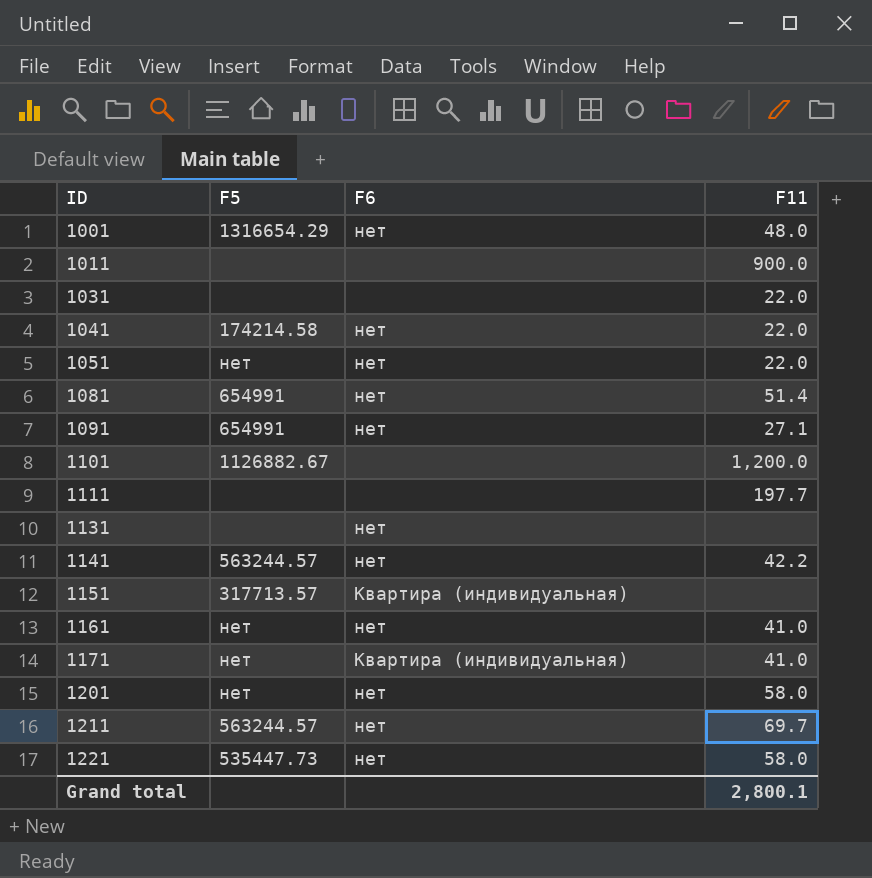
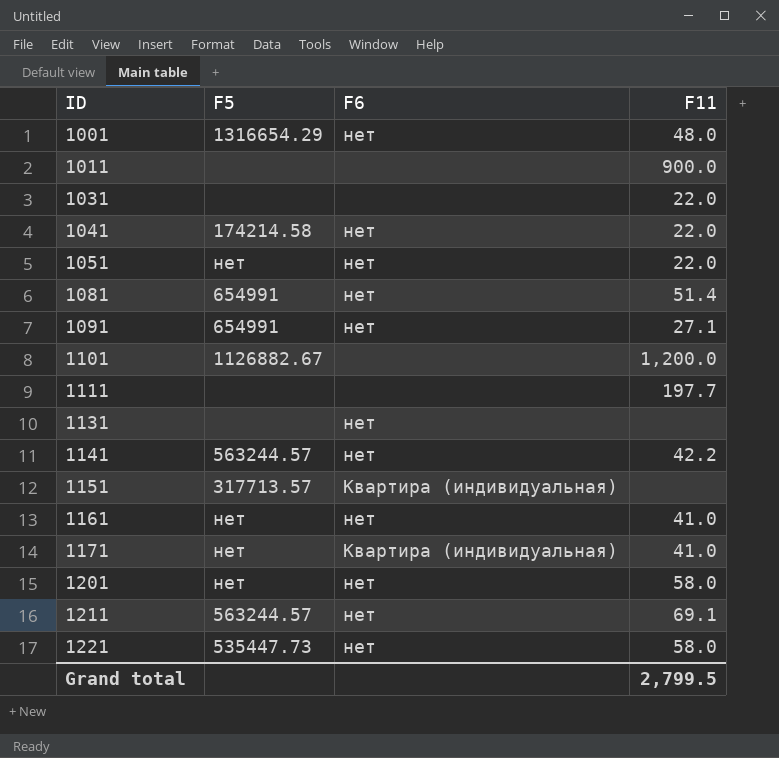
1211 | F11: 69.7 -> 69.1
Grand total | F11: 2,800.1 -> 2,799.5

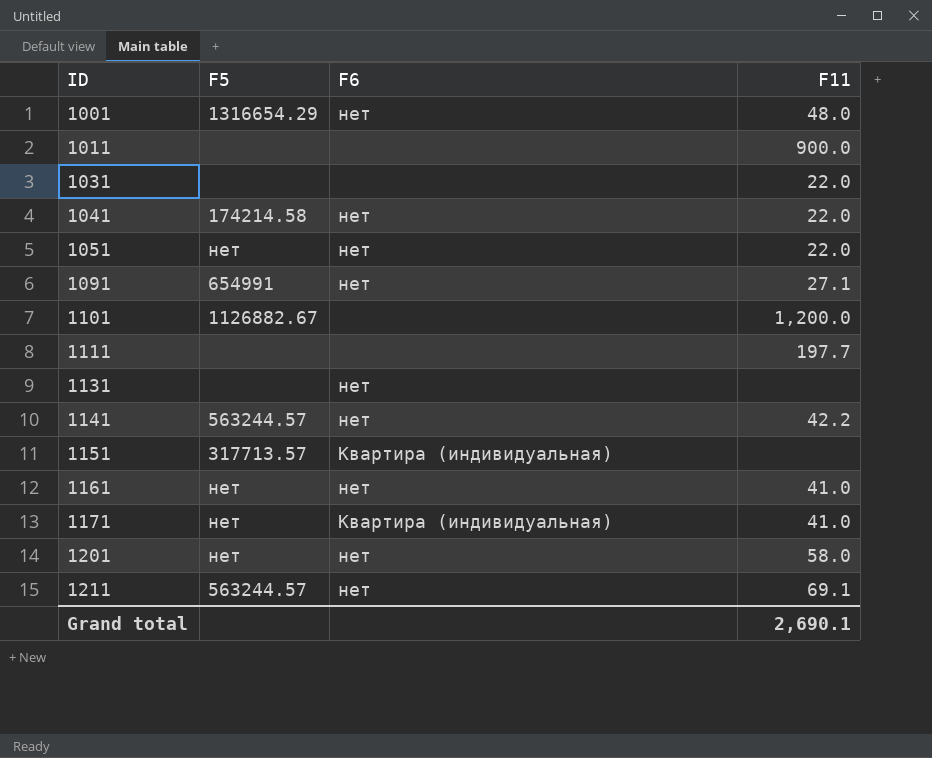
row 1081: 654991 | нет | 51.4 -> none
row 1221: 535447.73 | нет | 58.0 -> none
Grand total | F11: 2,799.5 -> 2,690.1

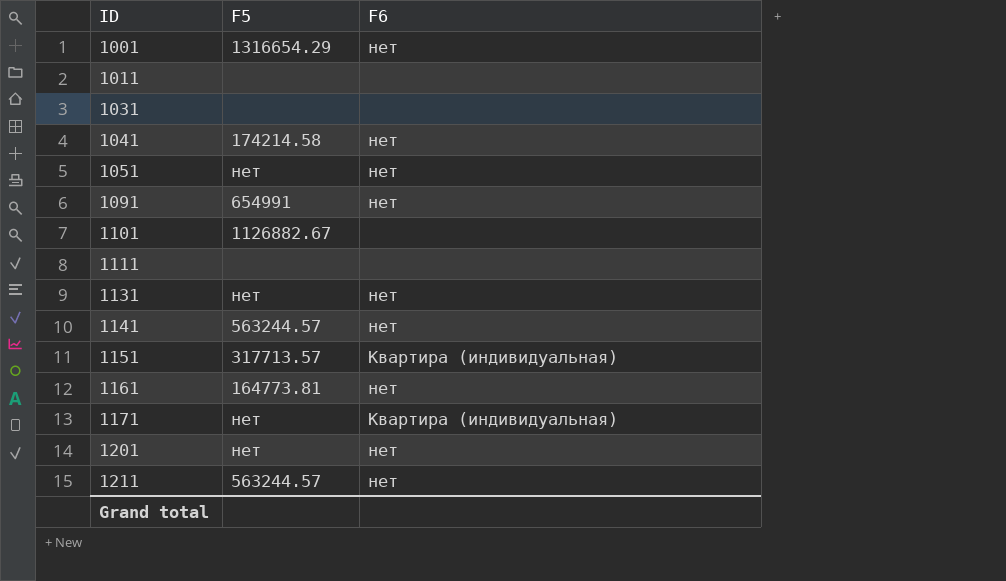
column F11 | position: 4 -> none
1131 | F5: none -> нет
1161 | F5: нет -> 164773.81

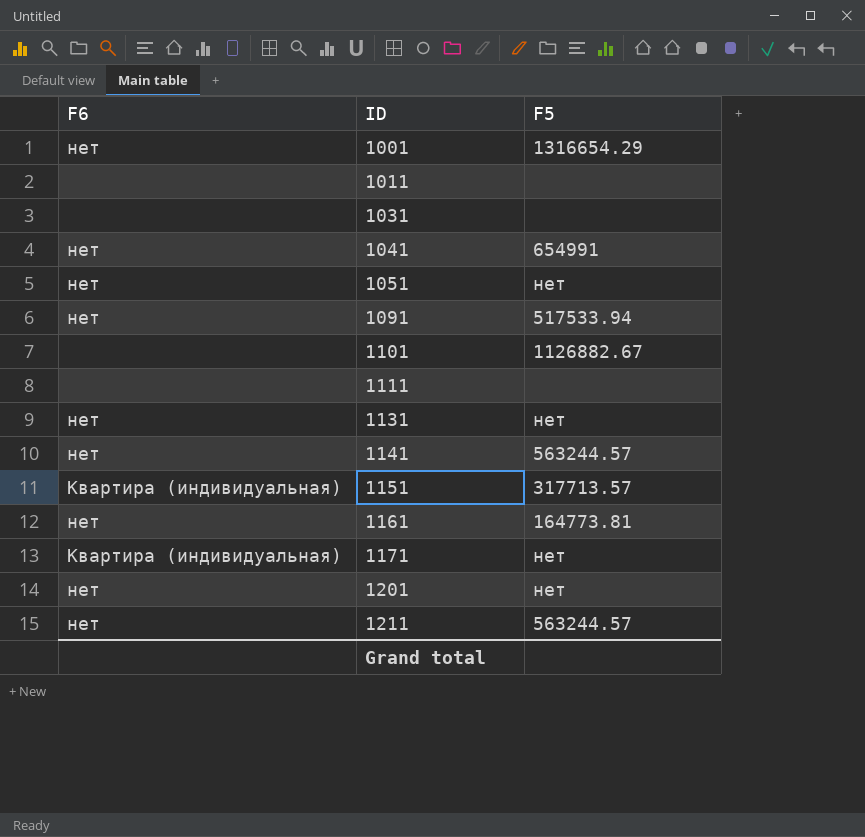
column F6 | position: 3 -> 1
1041 | F5: 174214.58 -> 654991
1091 | F5: 654991 -> 517533.94

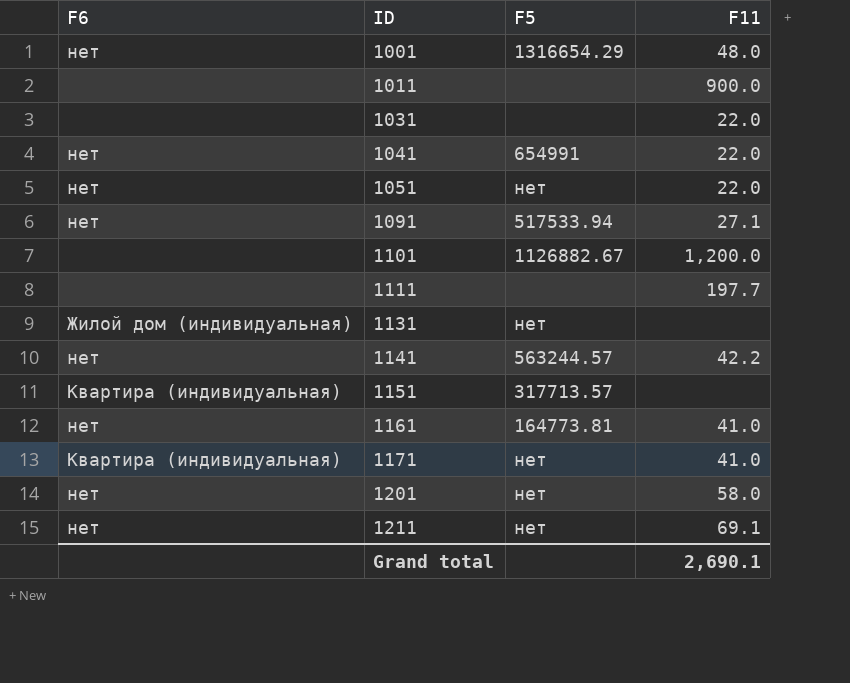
column F11 | position: none -> 4
1131 | F6: нет -> Жилой дом (индивидуальная)
1211 | F5: 563244.57 -> нет

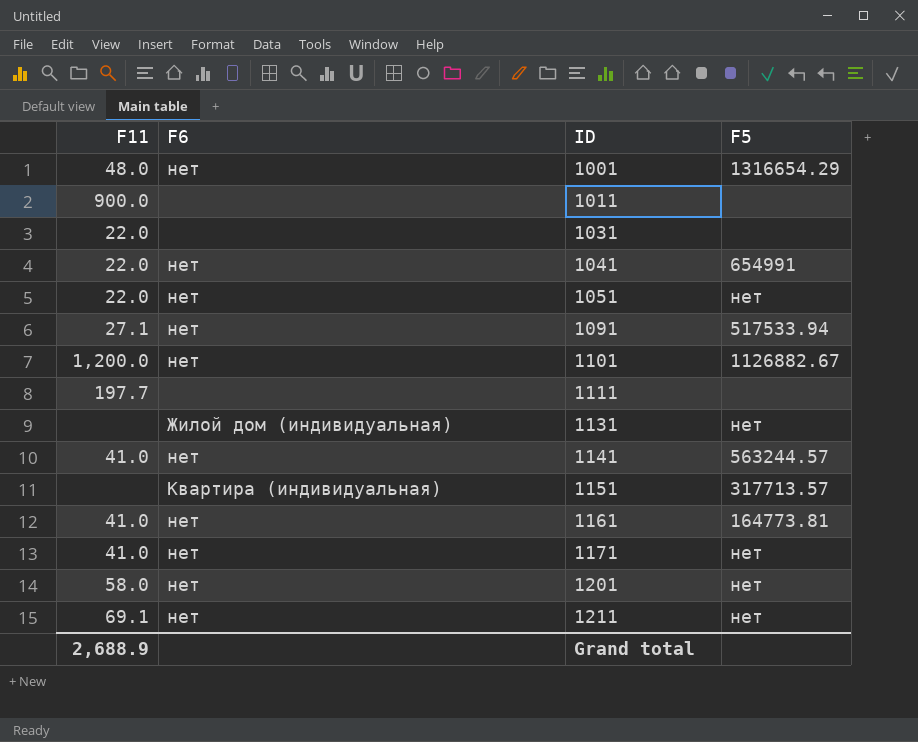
column F11 | position: 4 -> 1
1101 | F6: none -> нет
1141 | F11: 42.2 -> 41.0
1171 | F6: Квартира (индивидуальная) -> нет
Grand total | F11: 2,690.1 -> 2,688.9

